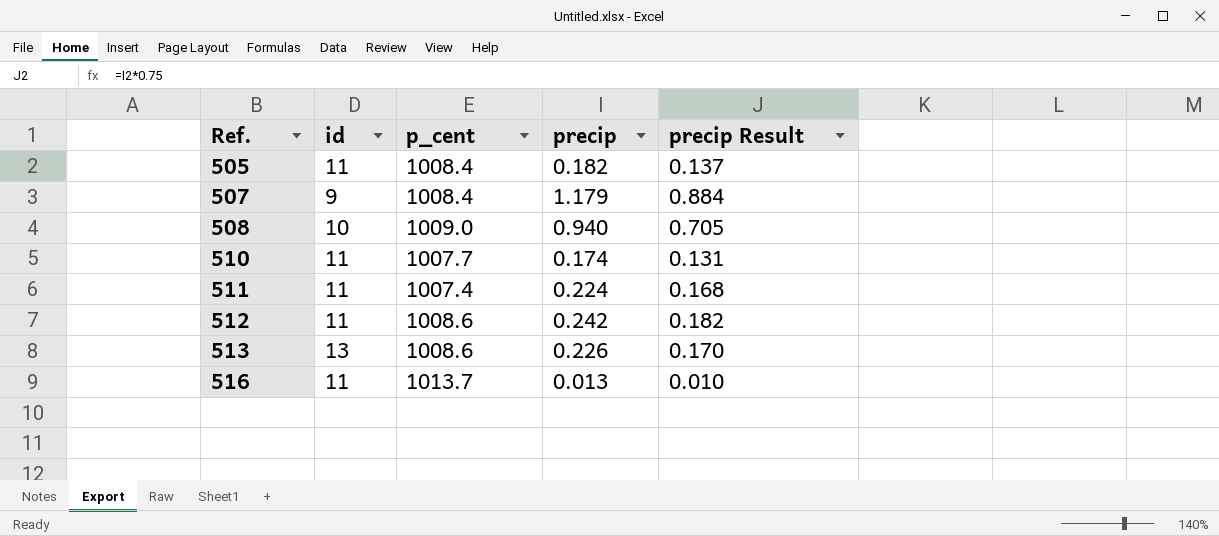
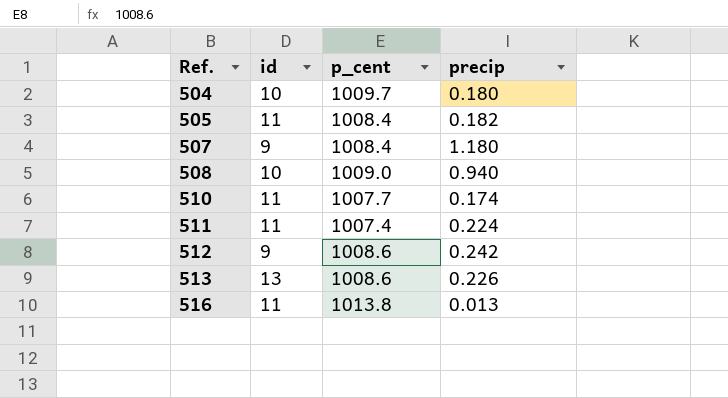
column precip Result | formula: [precip] * 0.75 -> none
row 504: none -> 10 | 1009.7 | 0.180
507 | precip: 1.179 -> 1.180
512 | id: 11 -> 9
516 | p_cent: 1013.7 -> 1013.8

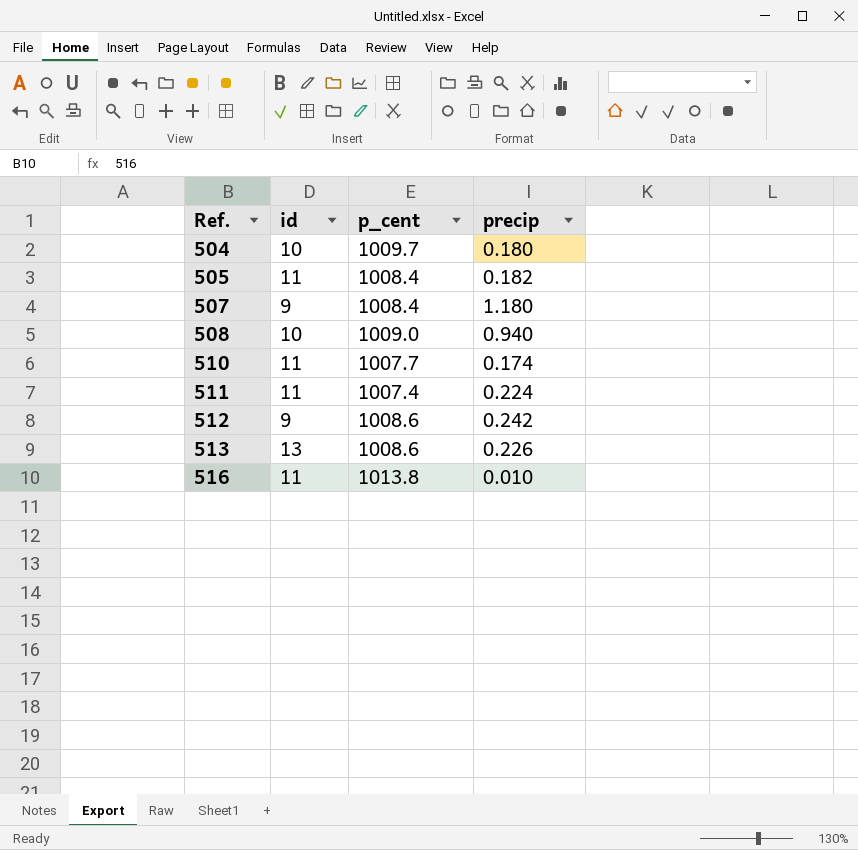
516 | precip: 0.013 -> 0.010

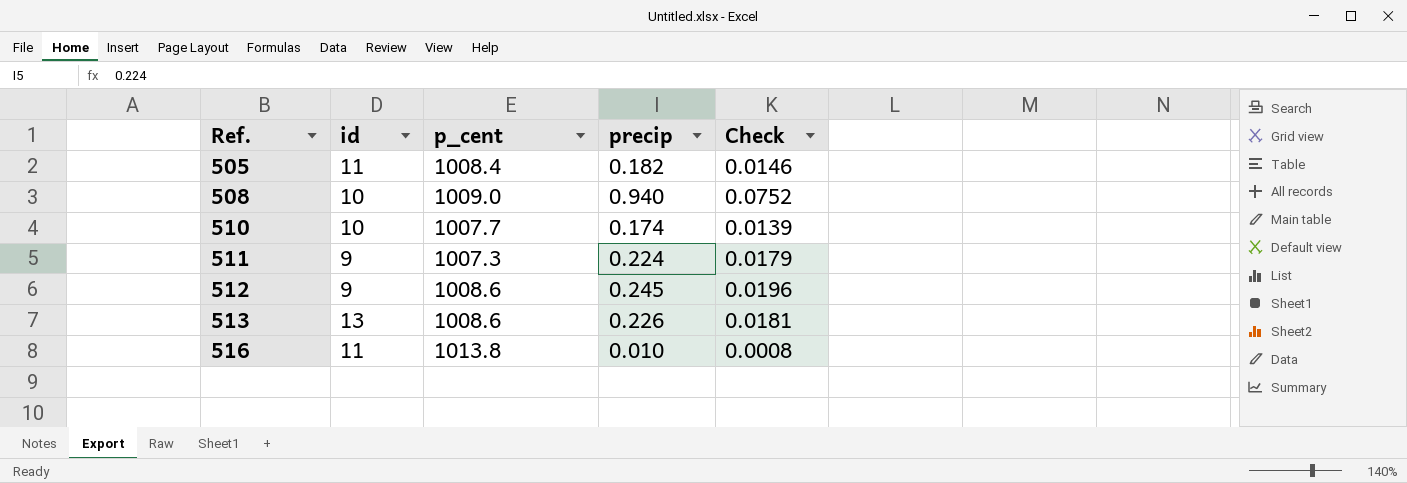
column Check | formula: none -> [precip] * 0.08
row 504: 10 | 1009.7 | 0.180 -> none
row 507: 9 | 1008.4 | 1.180 -> none
510 | id: 11 -> 10
511 | id: 11 -> 9
511 | p_cent: 1007.4 -> 1007.3
512 | precip: 0.242 -> 0.245

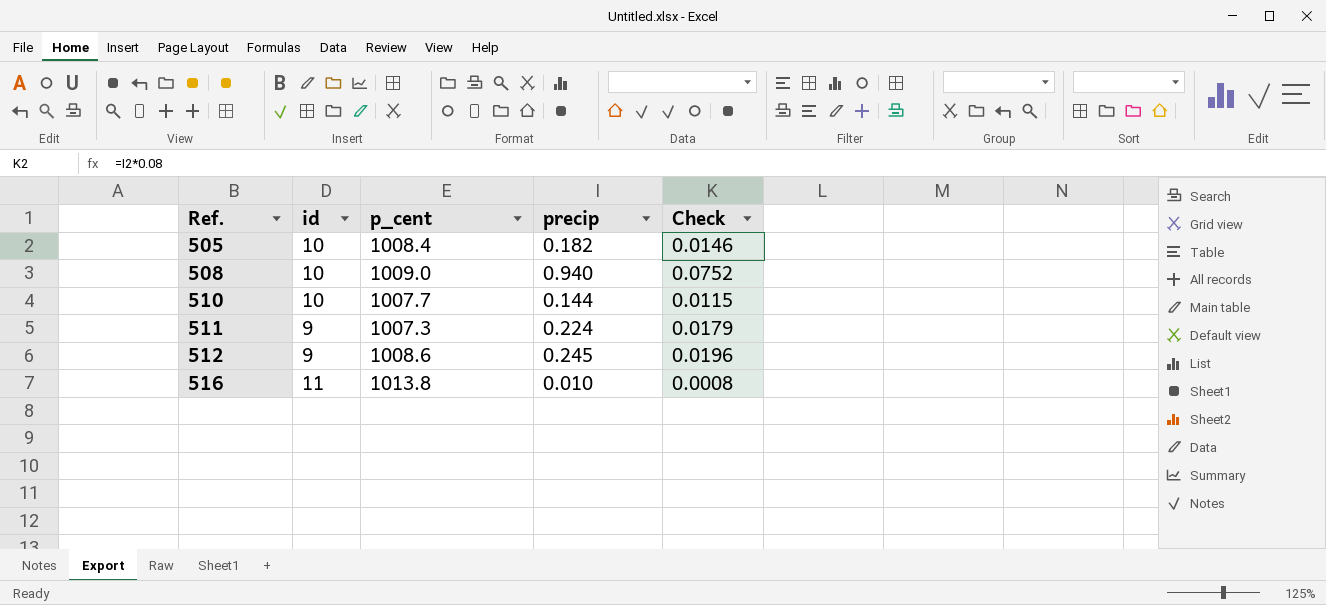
row 513: 13 | 1008.6 | 0.226 | 0.0181 -> none
505 | id: 11 -> 10
510 | precip: 0.174 -> 0.144
510 | Check: 0.0139 -> 0.0115

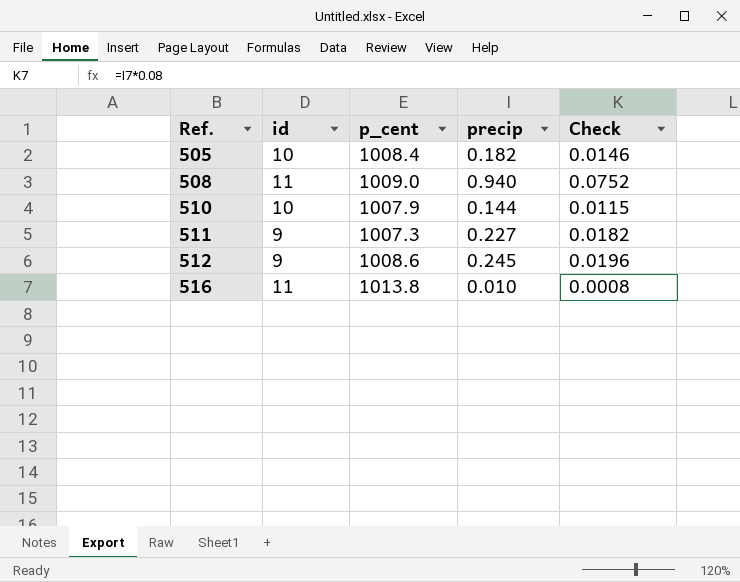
508 | id: 10 -> 11
510 | p_cent: 1007.7 -> 1007.9
511 | precip: 0.224 -> 0.227
511 | Check: 0.0179 -> 0.0182

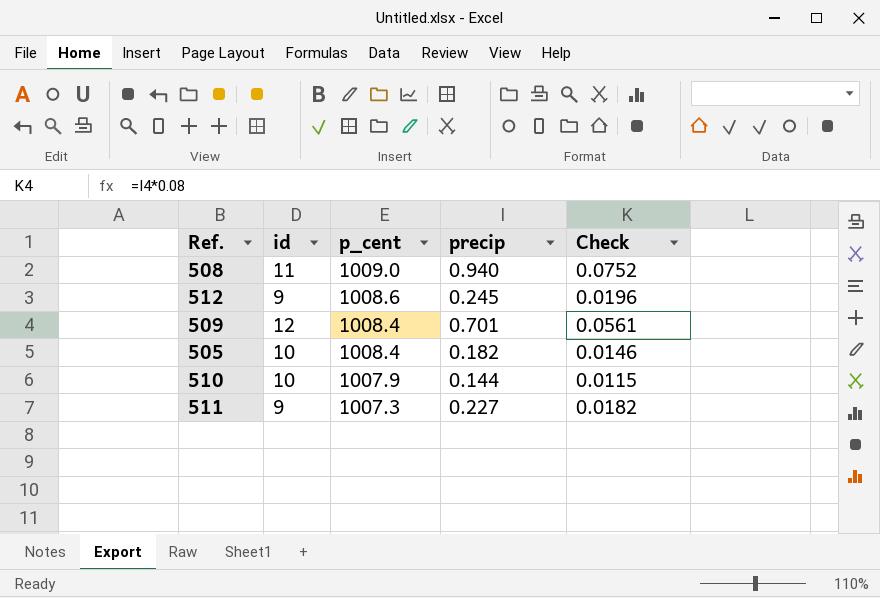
row order: Ref. ascending -> p_cent descending
row 516: 11 | 1013.8 | 0.010 | 0.0008 -> none
row 509: none -> 12 | 1008.4 | 0.701 | 0.0561

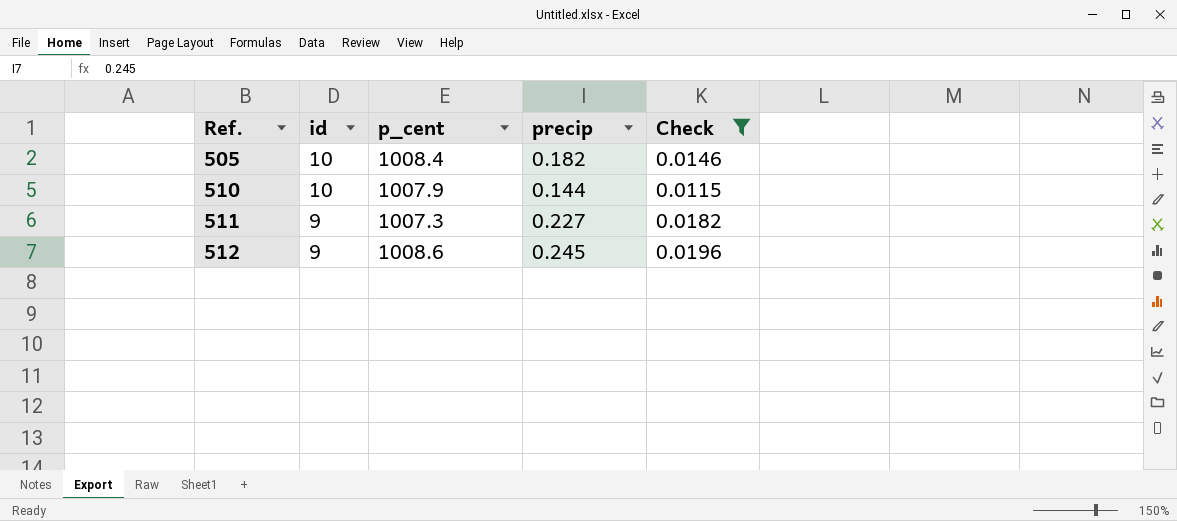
filter: none -> Check <= 0.0196
row order: p_cent descending -> Ref. ascending

